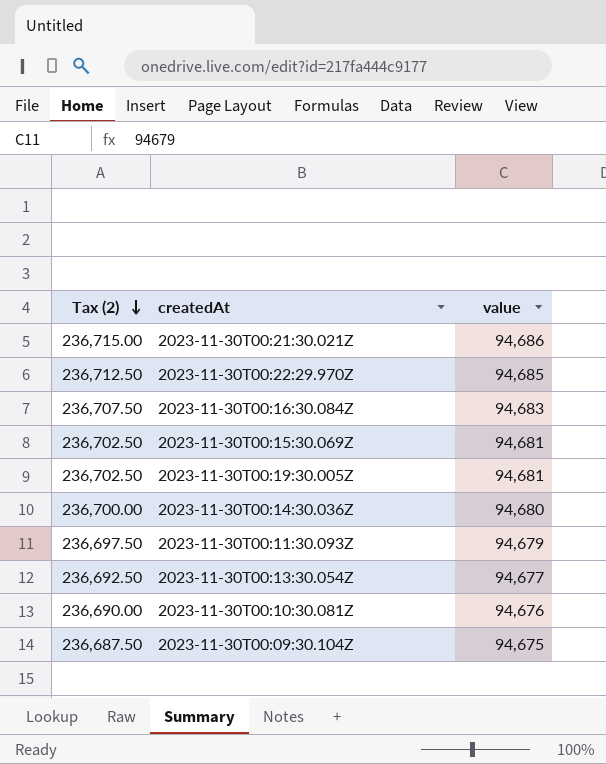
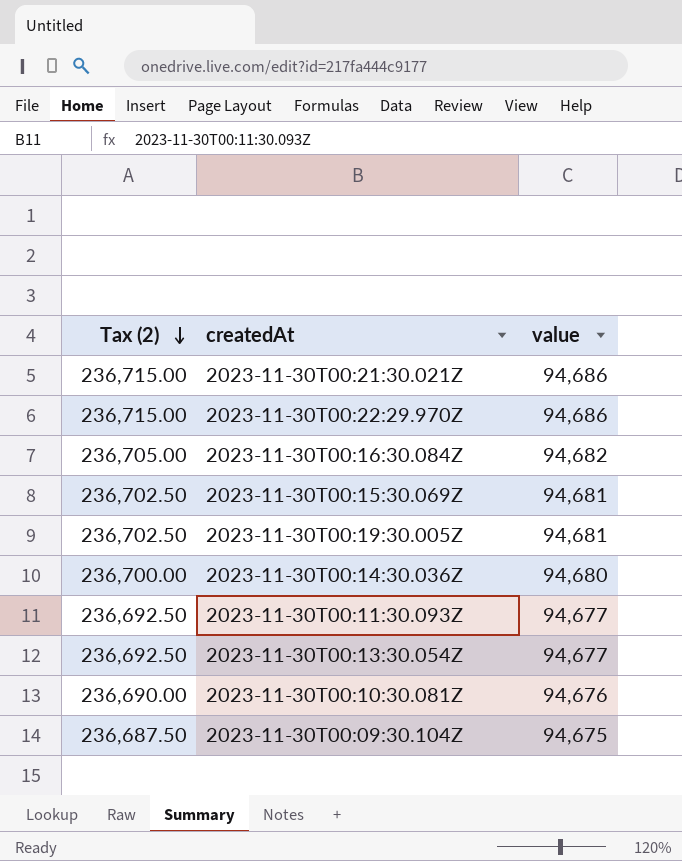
2023-11-30T00:22:29.970Z | Tax (2): 236,712.50 -> 236,715.00
2023-11-30T00:22:29.970Z | value: 94,685 -> 94,686
2023-11-30T00:16:30.084Z | Tax (2): 236,707.50 -> 236,705.00
2023-11-30T00:16:30.084Z | value: 94,683 -> 94,682
2023-11-30T00:11:30.093Z | Tax (2): 236,697.50 -> 236,692.50
2023-11-30T00:11:30.093Z | value: 94,679 -> 94,677

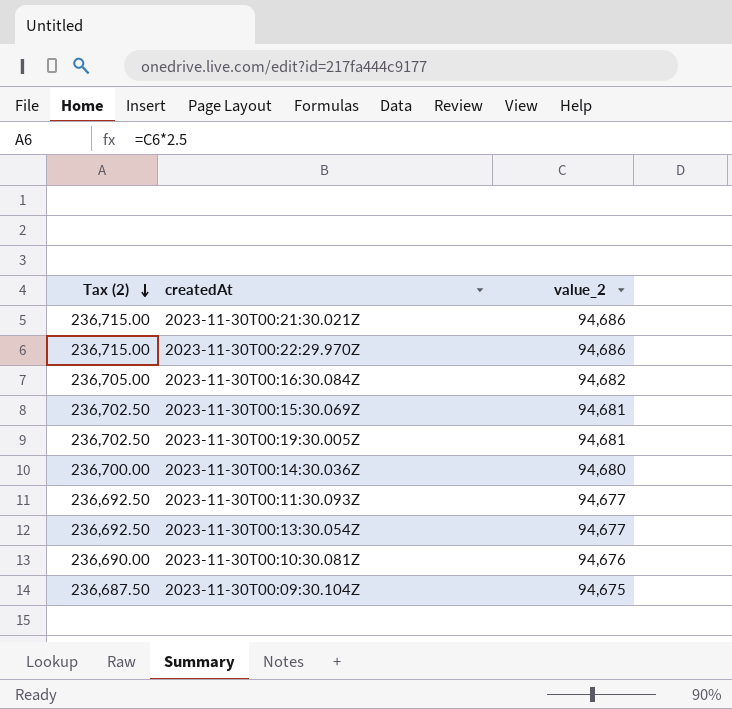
column name: value -> value_2

